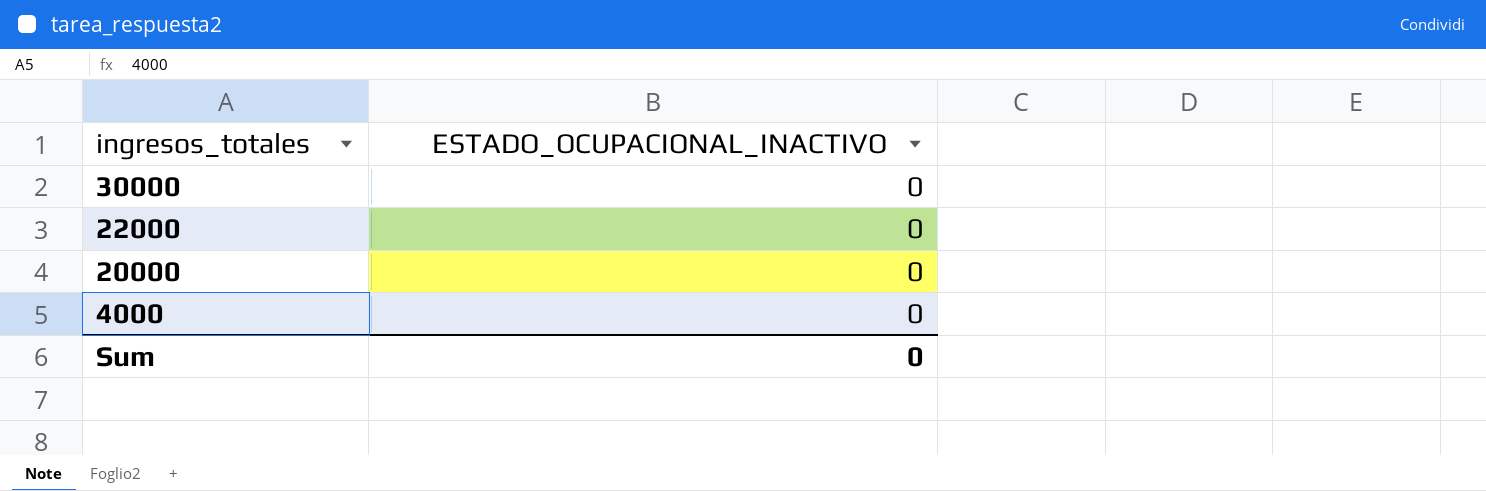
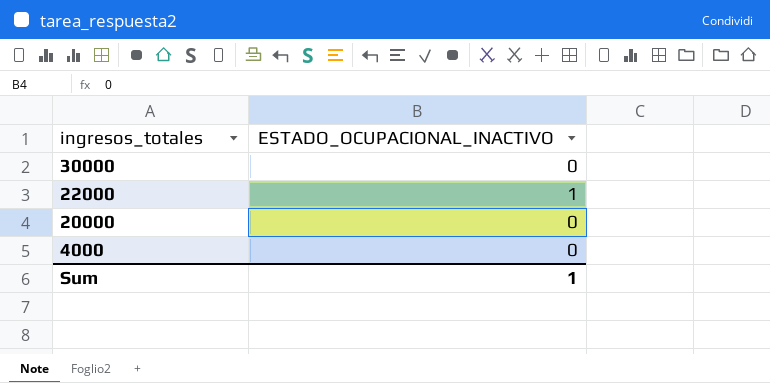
22000 | ESTADO_OCUPACIONAL_INACTIVO: 0 -> 1
Sum | ESTADO_OCUPACIONAL_INACTIVO: 0 -> 1

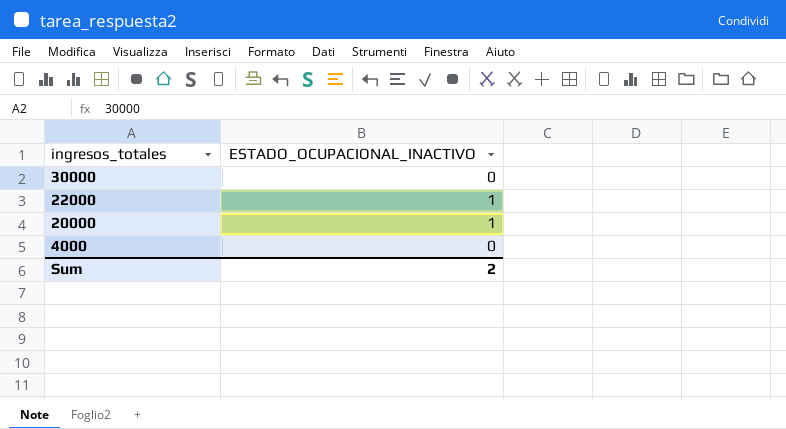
20000 | ESTADO_OCUPACIONAL_INACTIVO: 0 -> 1
Sum | ESTADO_OCUPACIONAL_INACTIVO: 1 -> 2

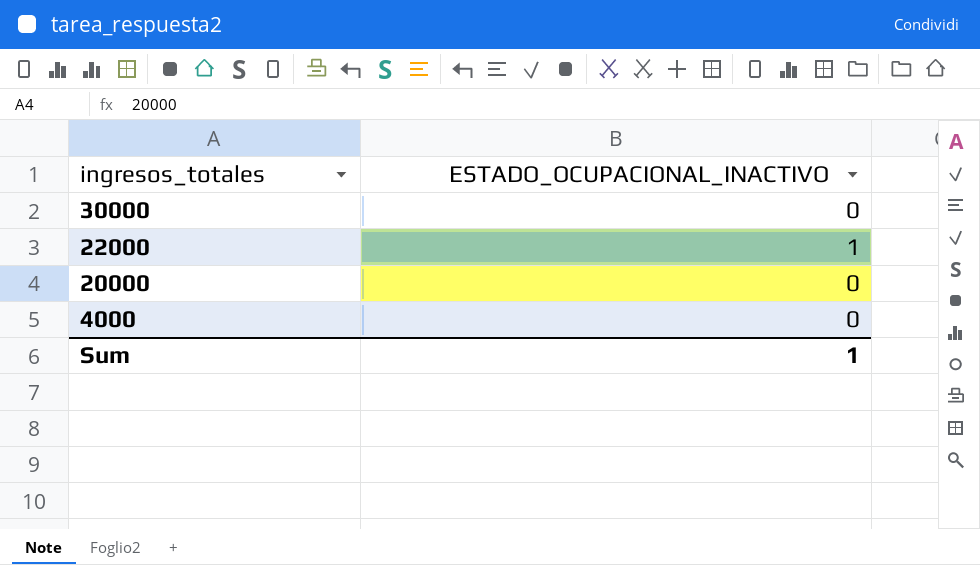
20000 | ESTADO_OCUPACIONAL_INACTIVO: 1 -> 0
Sum | ESTADO_OCUPACIONAL_INACTIVO: 2 -> 1

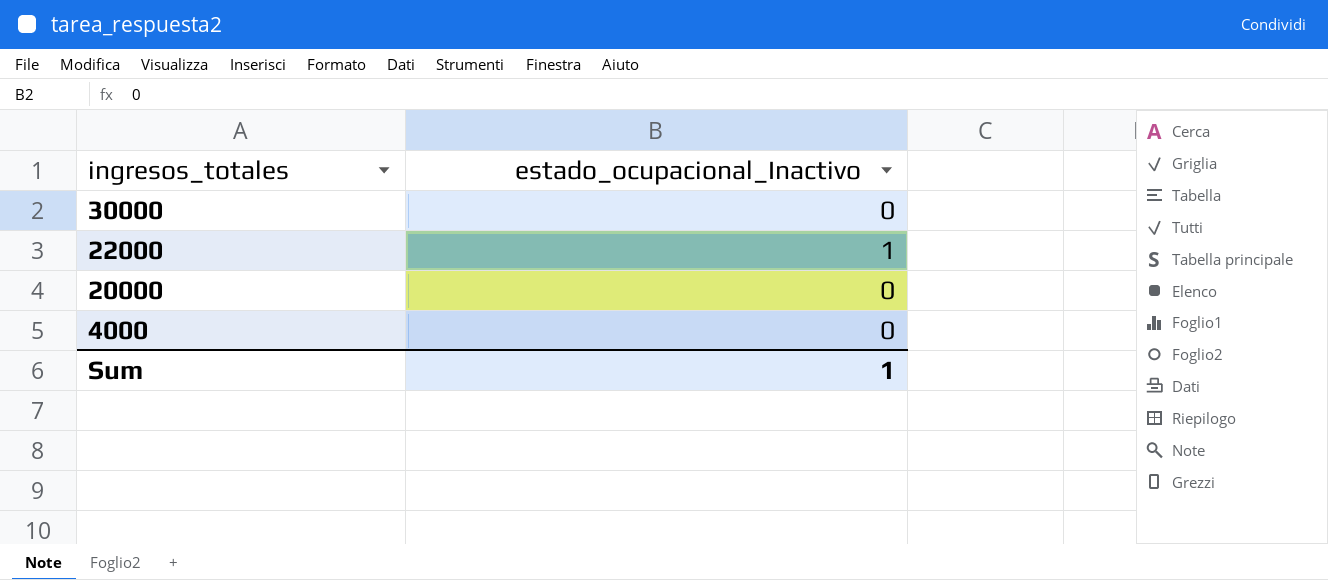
column name: ESTADO_OCUPACIONAL_INACTIVO -> estado_ocupacional_Inactivo

